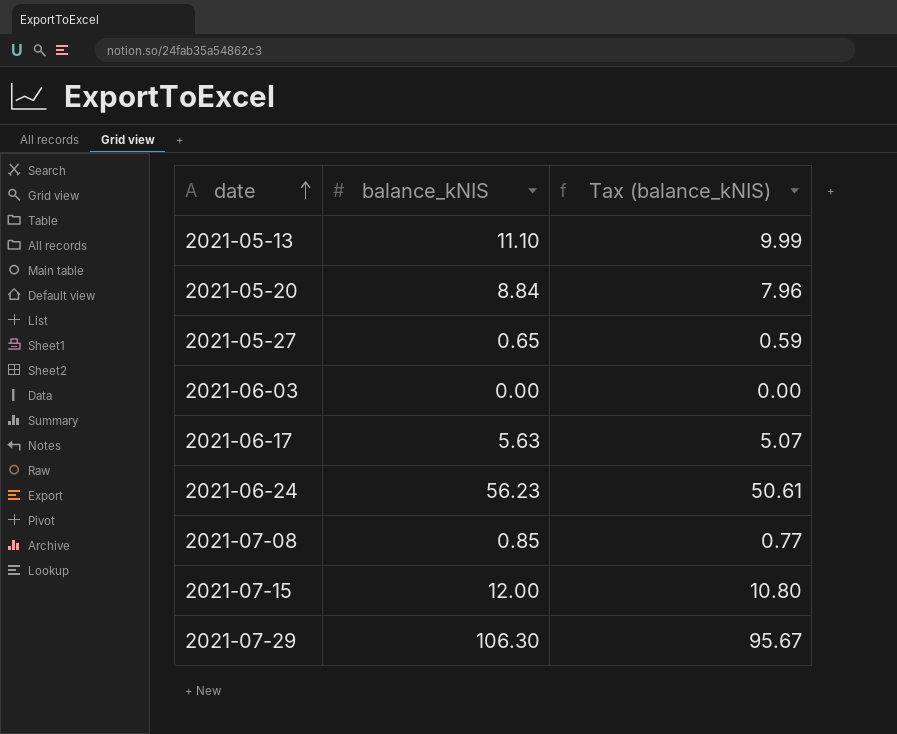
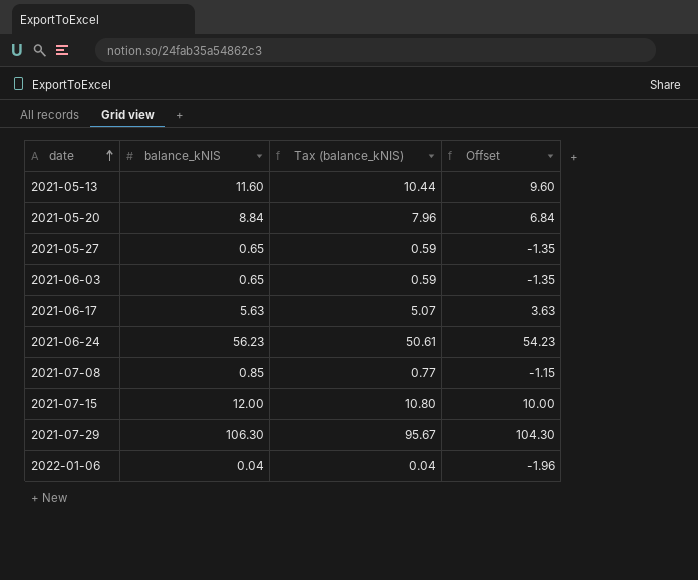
column Offset | formula: none -> [balance_kNIS] - 2
2021-05-13 | balance_kNIS: 11.10 -> 11.60
2021-05-13 | Tax (balance_kNIS): 9.99 -> 10.44
2021-06-03 | balance_kNIS: 0.00 -> 0.65
2021-06-03 | Tax (balance_kNIS): 0.00 -> 0.59
row 2022-01-06: none -> 0.04 | 0.04 | -1.96

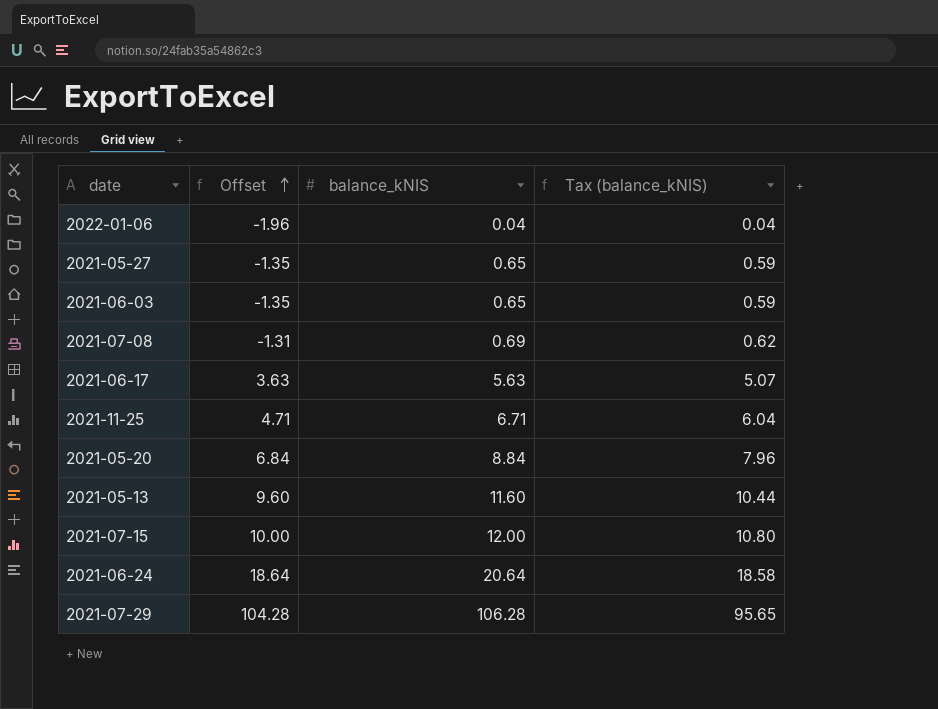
row order: date ascending -> Offset ascending
column Offset | position: 4 -> 2
2021-07-08 | Offset: -1.15 -> -1.31
2021-07-08 | balance_kNIS: 0.85 -> 0.69
2021-07-08 | Tax (balance_kNIS): 0.77 -> 0.62
row 2021-11-25: none -> 4.71 | 6.71 | 6.04
2021-06-24 | Offset: 54.23 -> 18.64
2021-06-24 | balance_kNIS: 56.23 -> 20.64
2021-06-24 | Tax (balance_kNIS): 50.61 -> 18.58
2021-07-29 | Offset: 104.30 -> 104.28
2021-07-29 | balance_kNIS: 106.30 -> 106.28
2021-07-29 | Tax (balance_kNIS): 95.67 -> 95.65

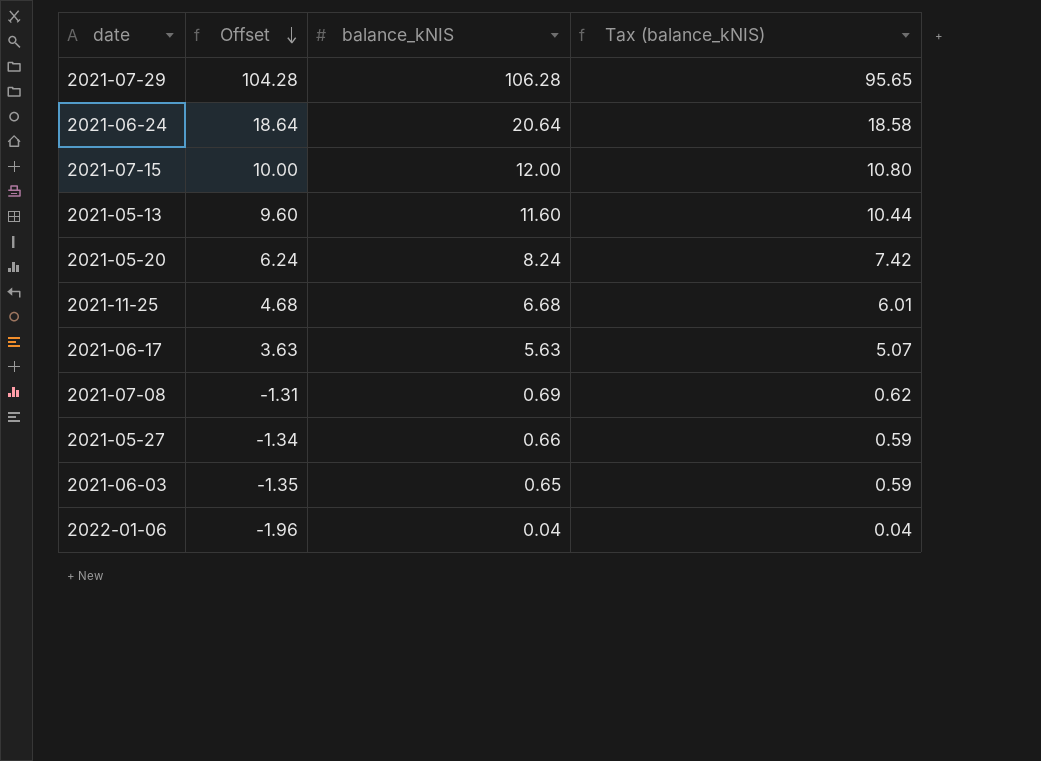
row order: Offset ascending -> Offset descending
2021-05-20 | Offset: 6.84 -> 6.24
2021-05-20 | balance_kNIS: 8.84 -> 8.24
2021-05-20 | Tax (balance_kNIS): 7.96 -> 7.42
2021-11-25 | Offset: 4.71 -> 4.68
2021-11-25 | balance_kNIS: 6.71 -> 6.68
2021-11-25 | Tax (balance_kNIS): 6.04 -> 6.01
2021-05-27 | Offset: -1.35 -> -1.34
2021-05-27 | balance_kNIS: 0.65 -> 0.66

